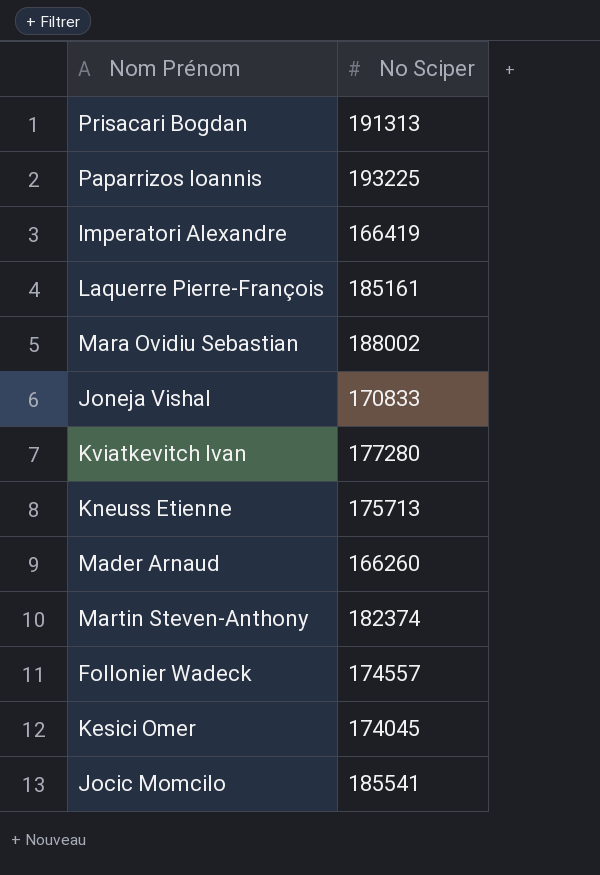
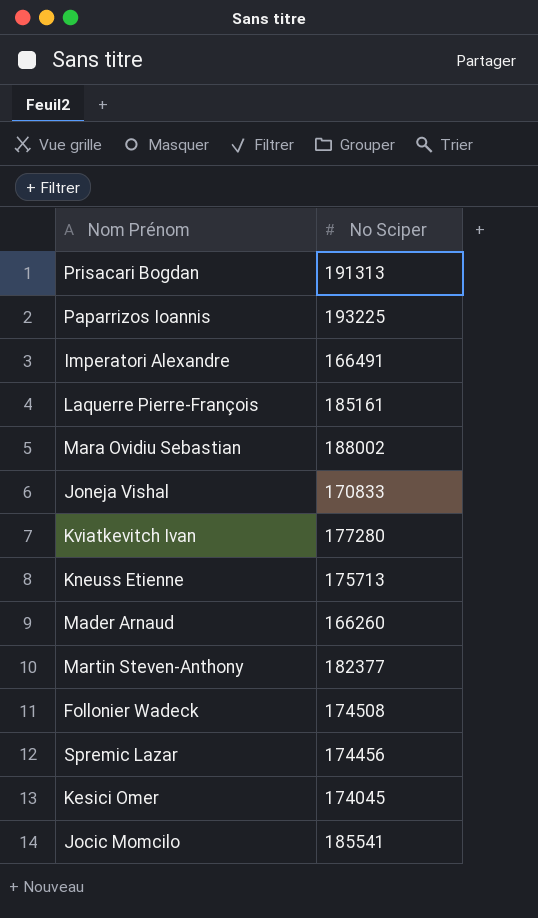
Imperatori Alexandre | No Sciper: 166419 -> 166491
Martin Steven-Anthony | No Sciper: 182374 -> 182377
Follonier Wadeck | No Sciper: 174557 -> 174508
row Spremic Lazar: none -> 174456

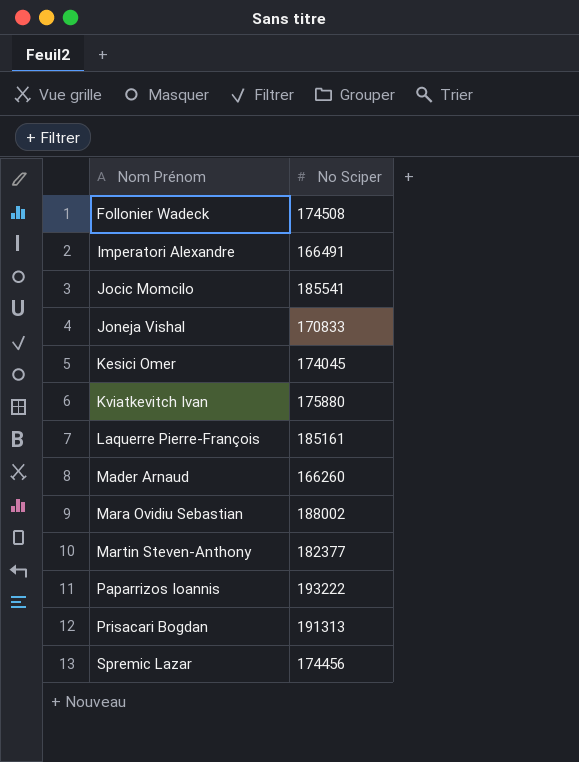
row order: none -> Nom Prénom ascending
row Kneuss Etienne: 175713 -> none
Kviatkevitch Ivan | No Sciper: 177280 -> 175880
Paparrizos Ioannis | No Sciper: 193225 -> 193222

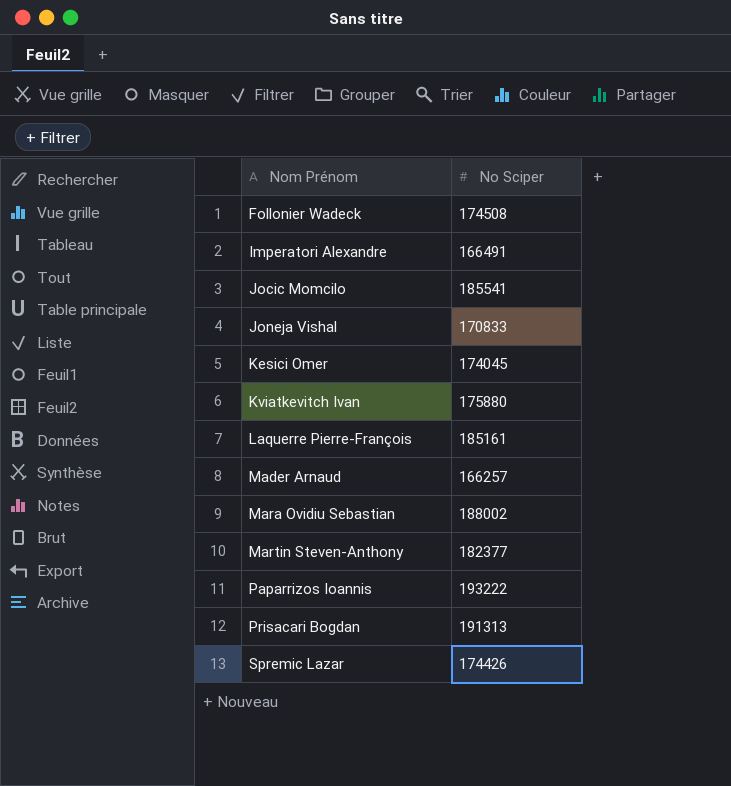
Mader Arnaud | No Sciper: 166260 -> 166257
Spremic Lazar | No Sciper: 174456 -> 174426

